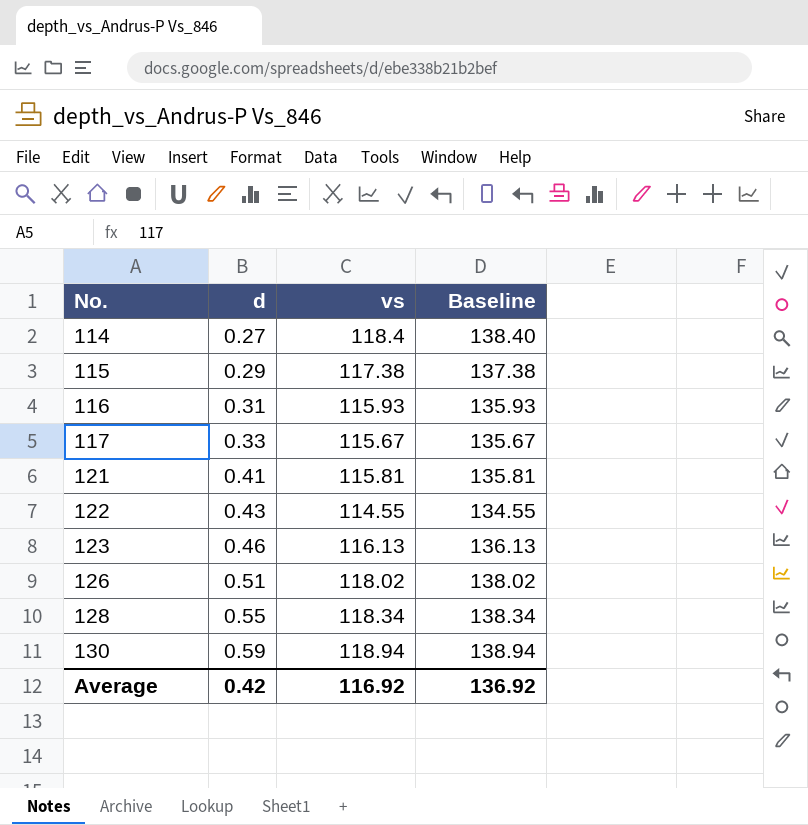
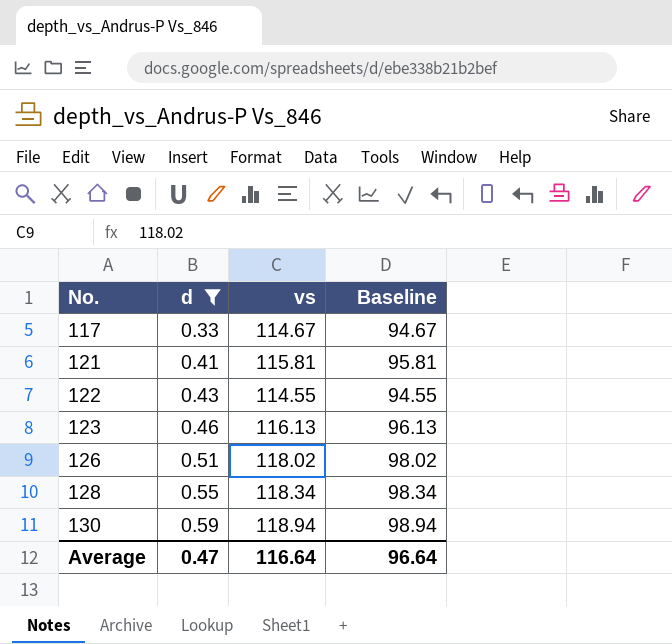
filter: none -> d >= 0.33
column Baseline | formula: [vs] + 20 -> [vs] - 20
117 | vs: 115.67 -> 114.67
Average | d: 0.42 -> 0.47
Average | vs: 116.92 -> 116.64
Average | Baseline: 136.92 -> 96.64

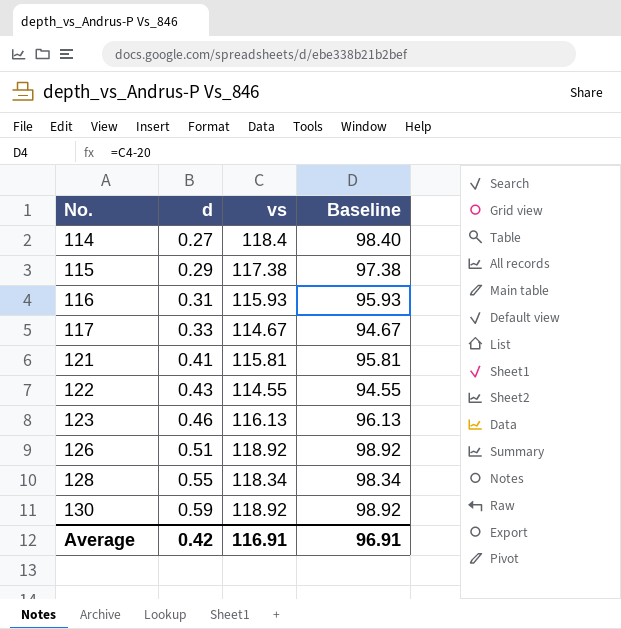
filter: d >= 0.33 -> none
126 | vs: 118.02 -> 118.92
126 | Baseline: 98.02 -> 98.92
130 | vs: 118.94 -> 118.92
130 | Baseline: 98.94 -> 98.92
Average | d: 0.47 -> 0.42
Average | vs: 116.64 -> 116.91
Average | Baseline: 96.64 -> 96.91

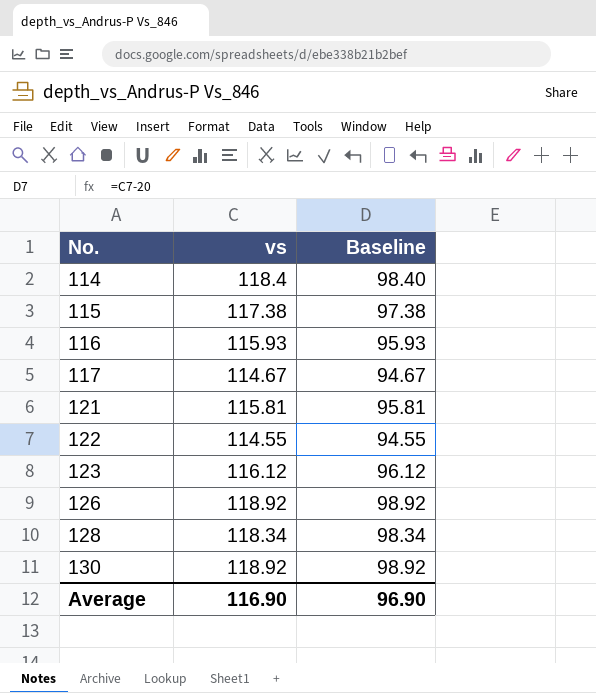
column d | position: 2 -> none
123 | vs: 116.13 -> 116.12
123 | Baseline: 96.13 -> 96.12
Average | vs: 116.91 -> 116.90
Average | Baseline: 96.91 -> 96.90

